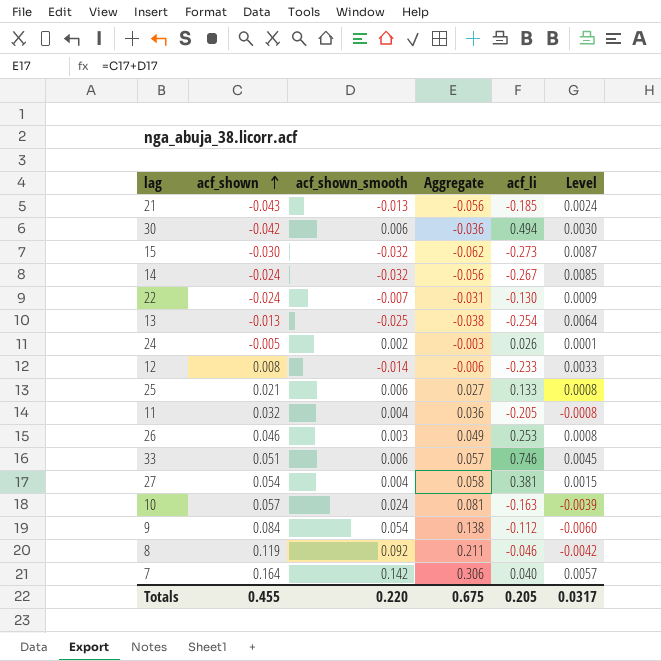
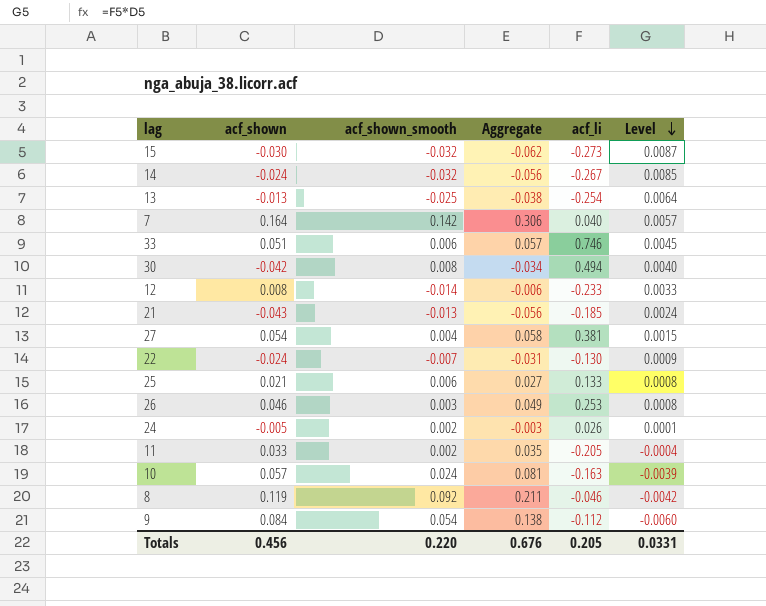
row order: acf_shown ascending -> Level descending
30 | acf_shown_smooth: 0.006 -> 0.008
30 | Aggregate: -0.036 -> -0.034
30 | Level: 0.0030 -> 0.0040
11 | acf_shown: 0.032 -> 0.033
11 | acf_shown_smooth: 0.004 -> 0.002
11 | Aggregate: 0.036 -> 0.035
11 | Level: -0.0008 -> -0.0004
Totals | acf_shown: 0.455 -> 0.456
Totals | Aggregate: 0.675 -> 0.676
Totals | Level: 0.0317 -> 0.0331

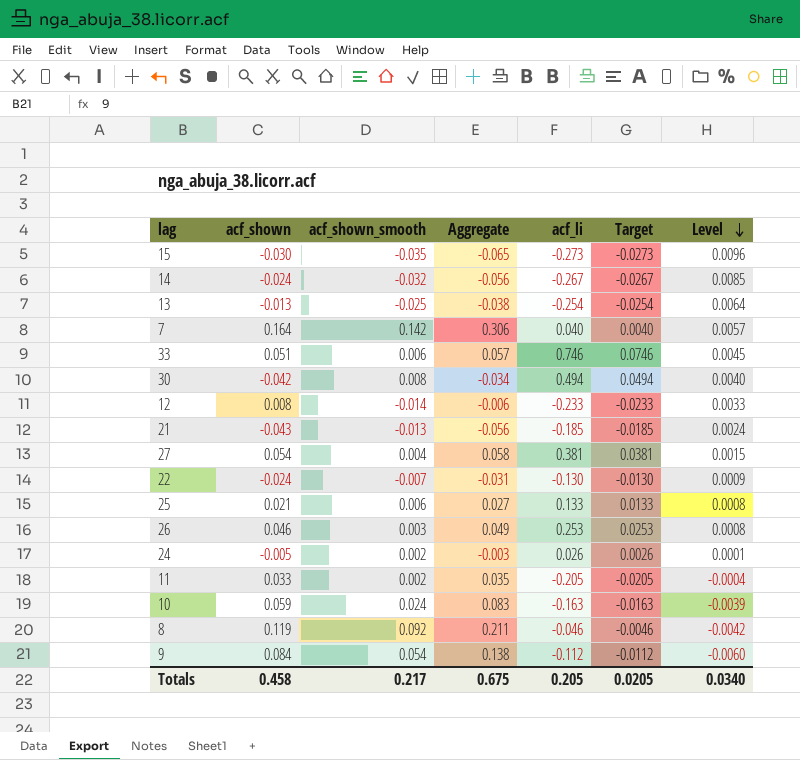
column Target | formula: none -> [acf_li] * 0.1
15 | acf_shown_smooth: -0.032 -> -0.035
15 | Aggregate: -0.062 -> -0.065
15 | Level: 0.0087 -> 0.0096
10 | acf_shown: 0.057 -> 0.059
10 | Aggregate: 0.081 -> 0.083
Totals | acf_shown: 0.456 -> 0.458
Totals | acf_shown_smooth: 0.220 -> 0.217
Totals | Aggregate: 0.676 -> 0.675
Totals | Level: 0.0331 -> 0.0340

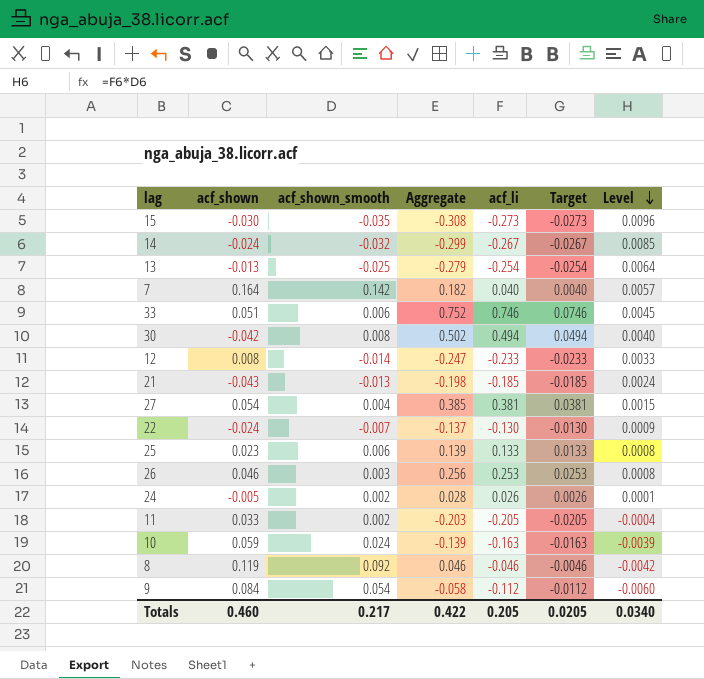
column Aggregate | formula: [acf_shown] + [acf_shown_smooth] -> [acf_shown_smooth] + [acf_li]
25 | acf_shown: 0.021 -> 0.023
Totals | acf_shown: 0.458 -> 0.460
Totals | Aggregate: 0.675 -> 0.422

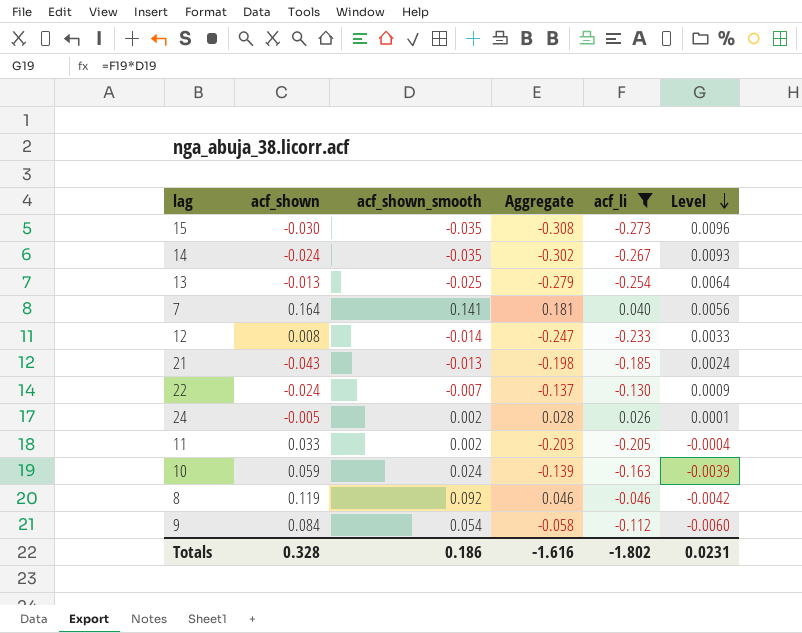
filter: none -> acf_li <= 0.040
column Target | formula: [acf_li] * 0.1 -> none
14 | acf_shown_smooth: -0.032 -> -0.035
14 | Aggregate: -0.299 -> -0.302
14 | Level: 0.0085 -> 0.0093
7 | acf_shown_smooth: 0.142 -> 0.141
7 | Aggregate: 0.182 -> 0.181
7 | Level: 0.0057 -> 0.0056
Totals | acf_shown: 0.460 -> 0.328
Totals | acf_shown_smooth: 0.217 -> 0.186
Totals | Aggregate: 0.422 -> -1.616
Totals | acf_li: 0.205 -> -1.802
Totals | Level: 0.0340 -> 0.0231

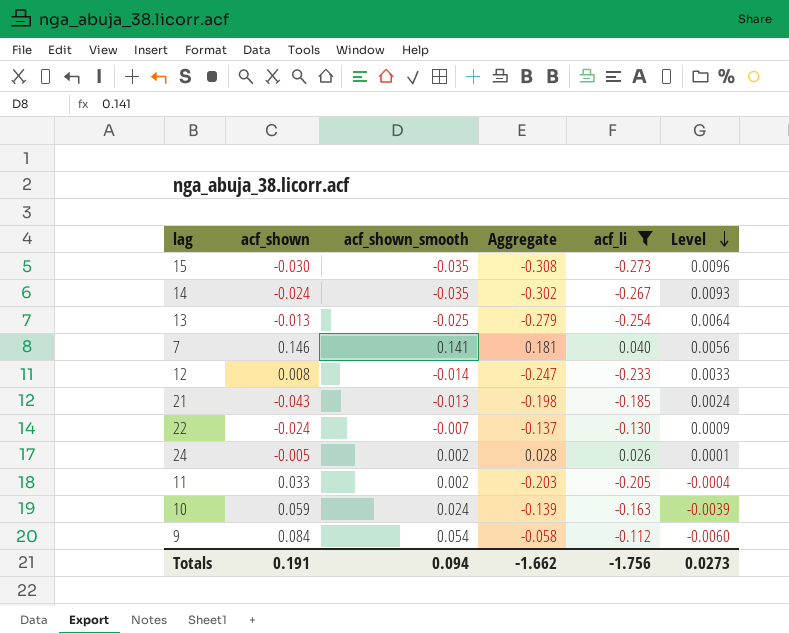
row 8: 0.119 | 0.092 | 0.046 | -0.046 | -0.0042 -> none
7 | acf_shown: 0.164 -> 0.146
Totals | acf_shown: 0.328 -> 0.191
Totals | acf_shown_smooth: 0.186 -> 0.094
Totals | Aggregate: -1.616 -> -1.662
Totals | acf_li: -1.802 -> -1.756
Totals | Level: 0.0231 -> 0.0273

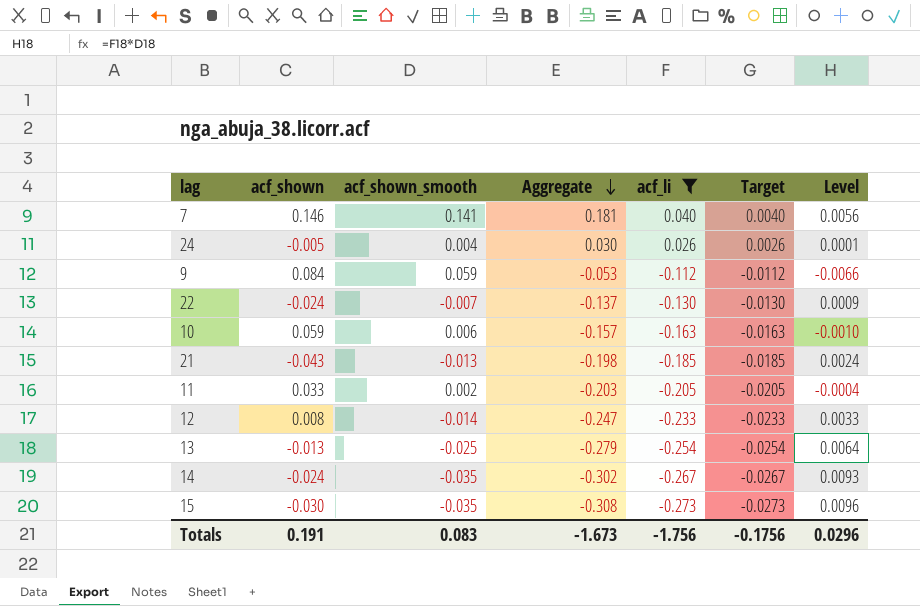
row order: Level descending -> Aggregate descending
column Target | formula: none -> [acf_li] * 0.1
24 | acf_shown_smooth: 0.002 -> 0.004
24 | Aggregate: 0.028 -> 0.030
9 | acf_shown_smooth: 0.054 -> 0.059
9 | Aggregate: -0.058 -> -0.053
9 | Level: -0.0060 -> -0.0066
10 | acf_shown_smooth: 0.024 -> 0.006
10 | Aggregate: -0.139 -> -0.157
10 | Level: -0.0039 -> -0.0010
Totals | acf_shown_smooth: 0.094 -> 0.083
Totals | Aggregate: -1.662 -> -1.673
Totals | Level: 0.0273 -> 0.0296

